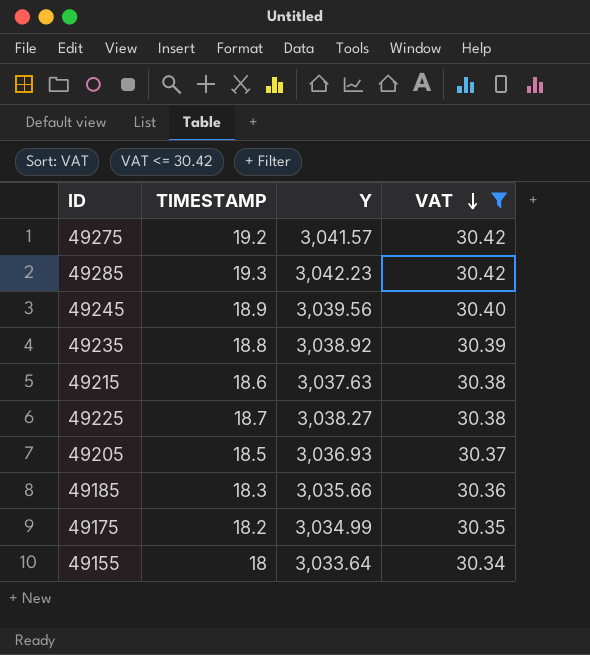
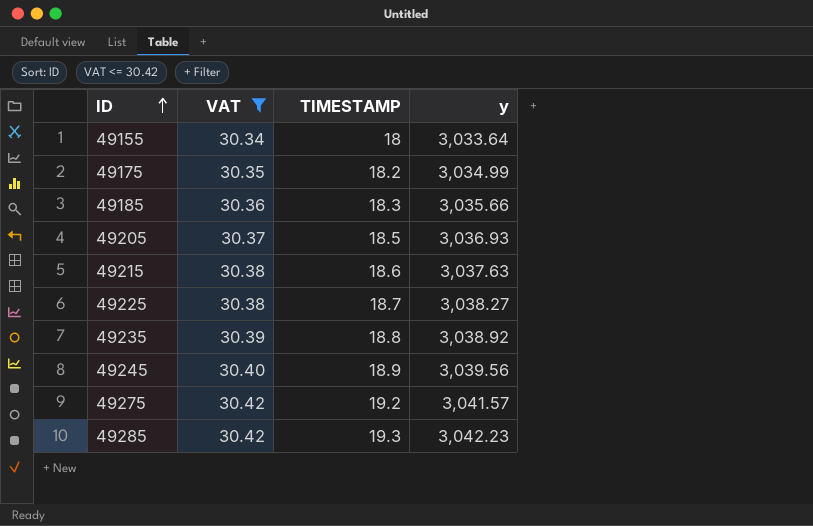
row order: VAT descending -> ID ascending
column VAT | position: 4 -> 2
column name: Y -> y

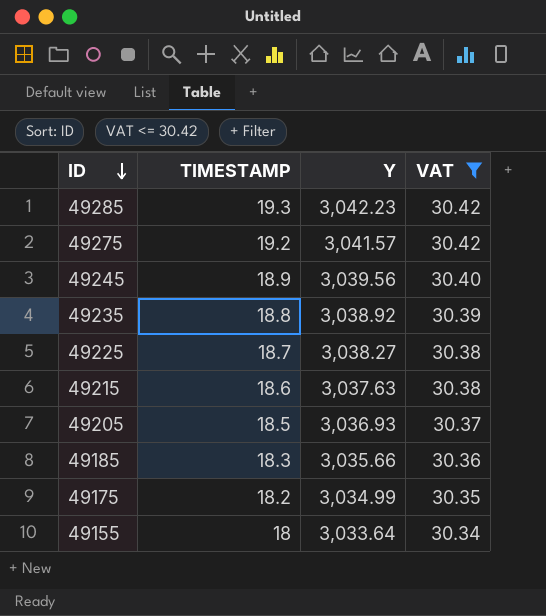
row order: ID ascending -> ID descending
column name: y -> Y
column VAT | position: 2 -> 4

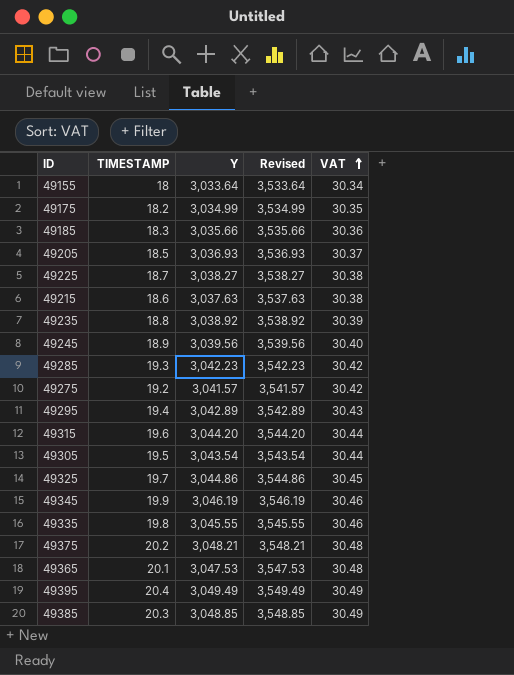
filter: VAT <= 30.42 -> none
row order: ID descending -> VAT ascending
column Revised | formula: none -> [Y] + 500

